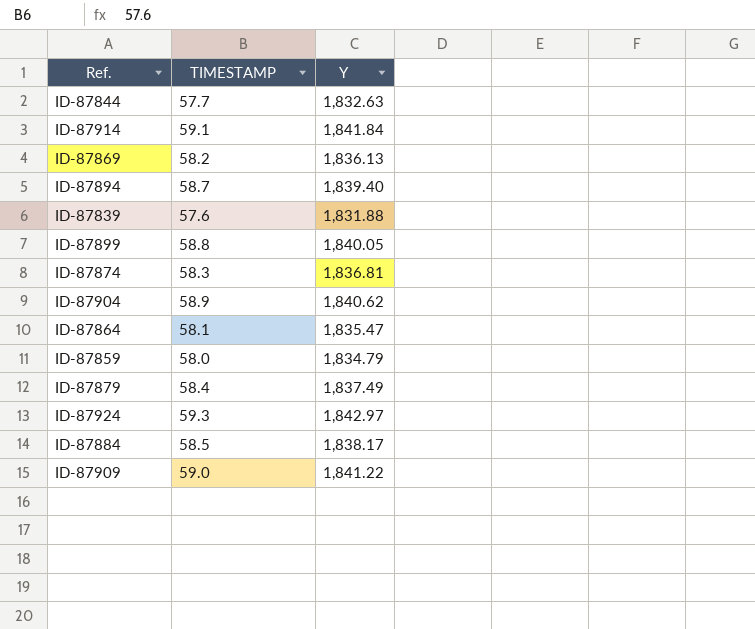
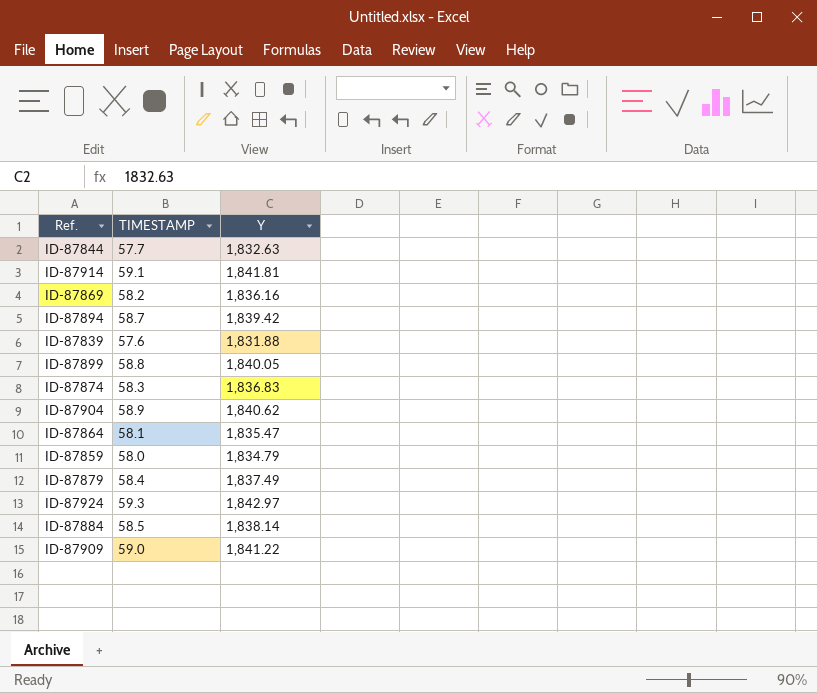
ID-87914 | Y: 1,841.84 -> 1,841.81
ID-87869 | Y: 1,836.13 -> 1,836.16
ID-87894 | Y: 1,839.40 -> 1,839.42
ID-87874 | Y: 1,836.81 -> 1,836.83
ID-87884 | Y: 1,838.17 -> 1,838.14

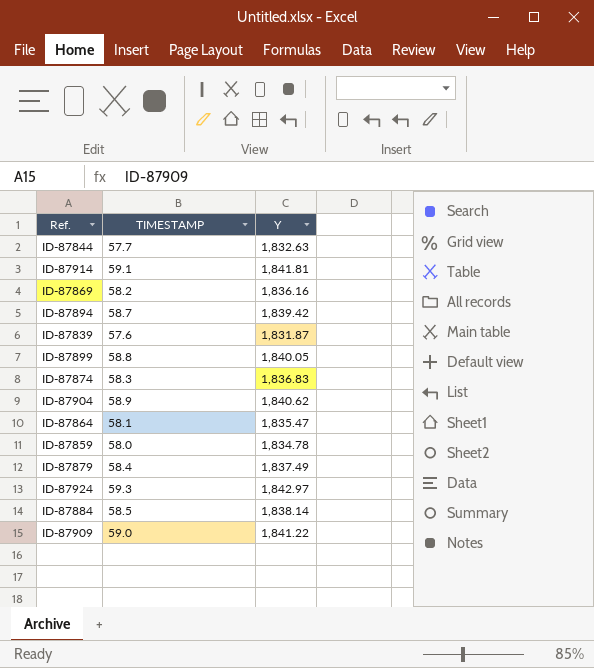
ID-87839 | Y: 1,831.88 -> 1,831.87
ID-87859 | Y: 1,834.79 -> 1,834.78

